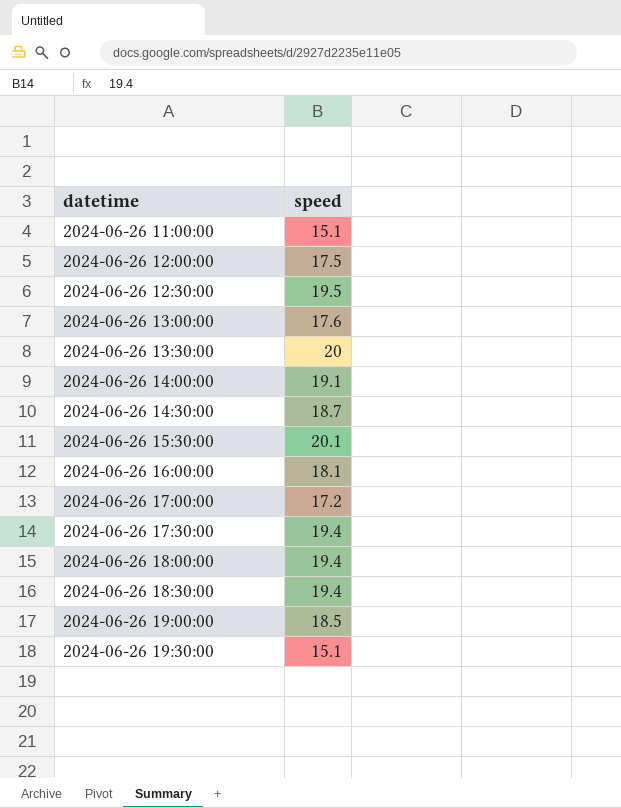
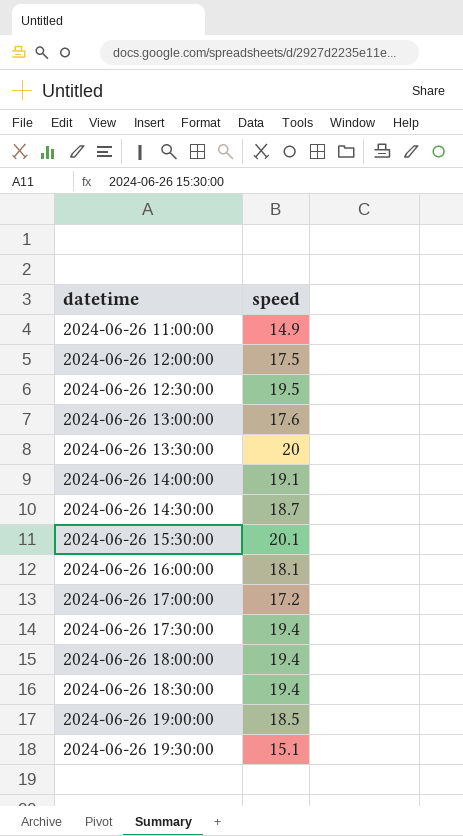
2024-06-26 11:00:00 | speed: 15.1 -> 14.9

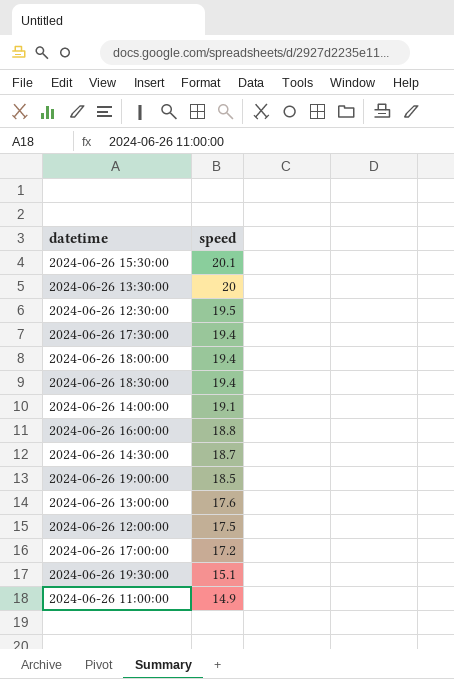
row order: datetime ascending -> speed descending
2024-06-26 16:00:00 | speed: 18.1 -> 18.8

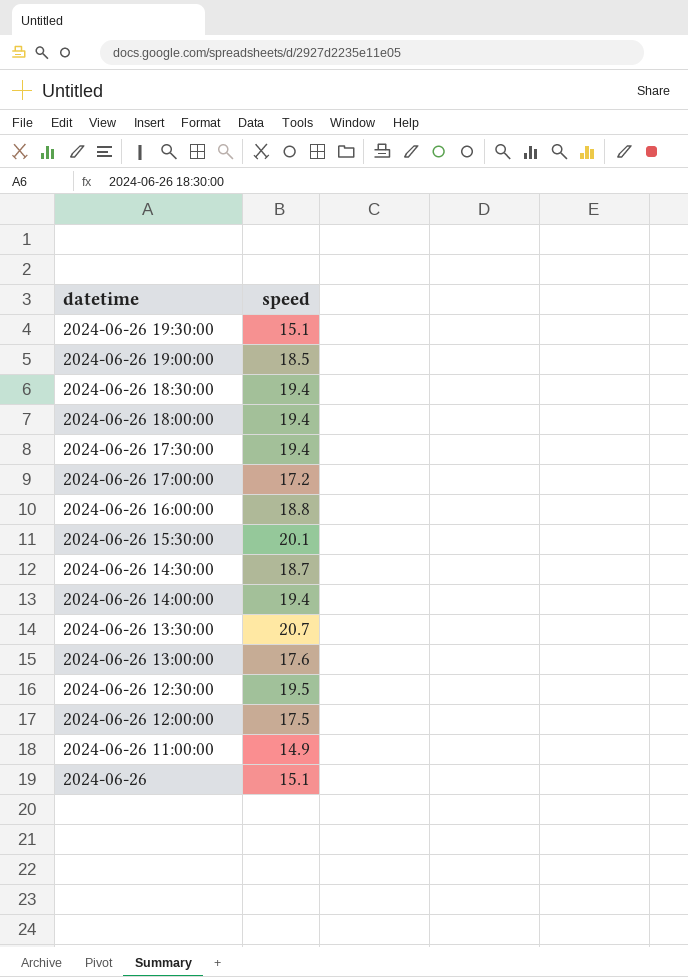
row order: speed descending -> datetime descending
2024-06-26 14:00:00 | speed: 19.1 -> 19.4
2024-06-26 13:30:00 | speed: 20 -> 20.7
row 2024-06-26: none -> 15.1

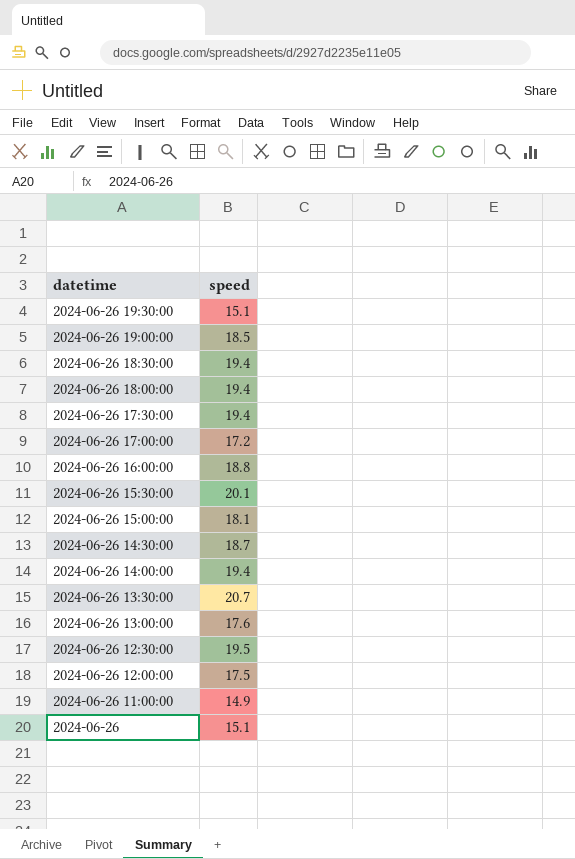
row 2024-06-26 15:00:00: none -> 18.1

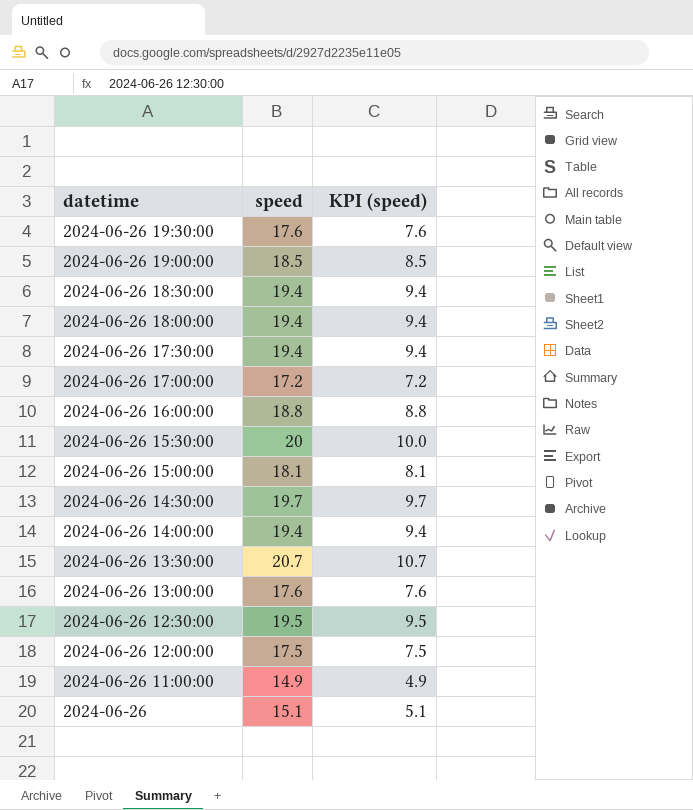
column KPI (speed) | formula: none -> [speed] - 10
2024-06-26 19:30:00 | speed: 15.1 -> 17.6
2024-06-26 15:30:00 | speed: 20.1 -> 20
2024-06-26 14:30:00 | speed: 18.7 -> 19.7

